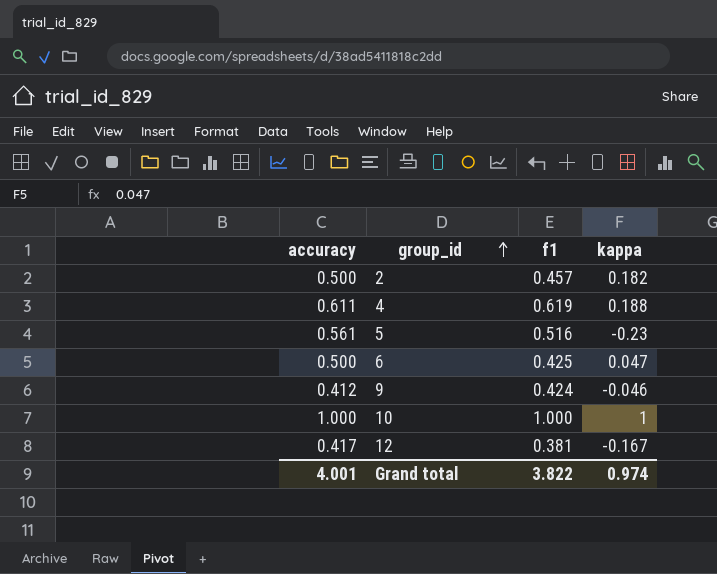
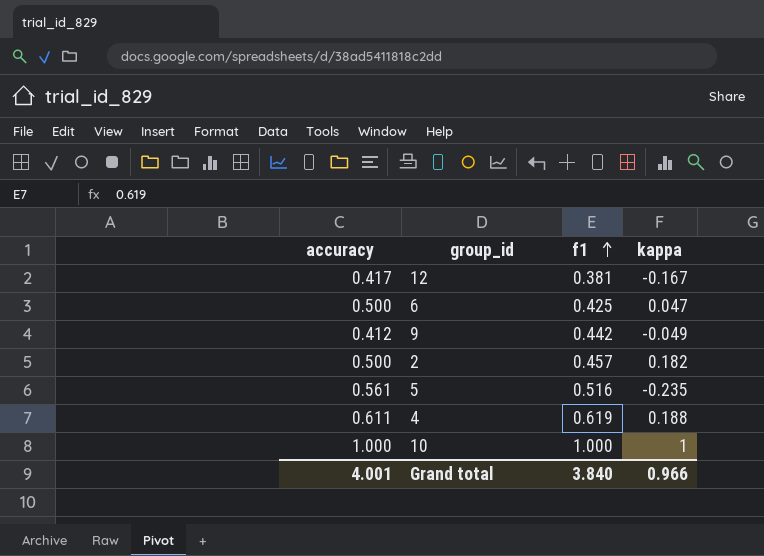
row order: group_id ascending -> f1 ascending
9 | f1: 0.424 -> 0.442
9 | kappa: -0.046 -> -0.049
5 | kappa: -0.23 -> -0.235
Grand total | f1: 3.822 -> 3.840
Grand total | kappa: 0.974 -> 0.966

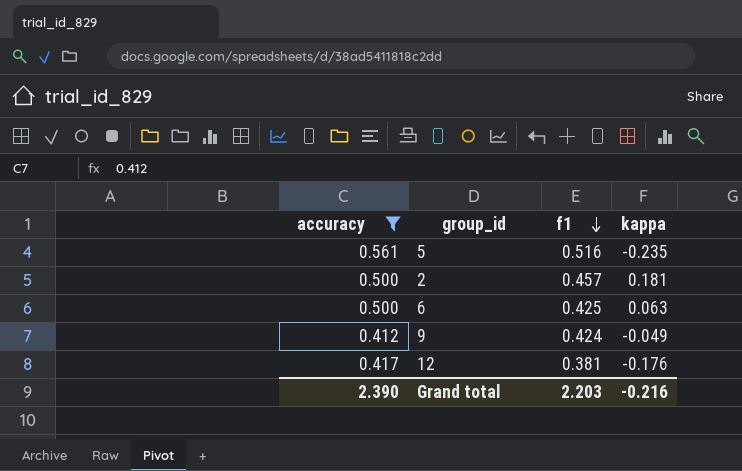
filter: none -> accuracy <= 0.561
row order: f1 ascending -> f1 descending
2 | kappa: 0.182 -> 0.181
6 | kappa: 0.047 -> 0.063
9 | f1: 0.442 -> 0.424
12 | kappa: -0.167 -> -0.176
Grand total | accuracy: 4.001 -> 2.390
Grand total | f1: 3.840 -> 2.203
Grand total | kappa: 0.966 -> -0.216

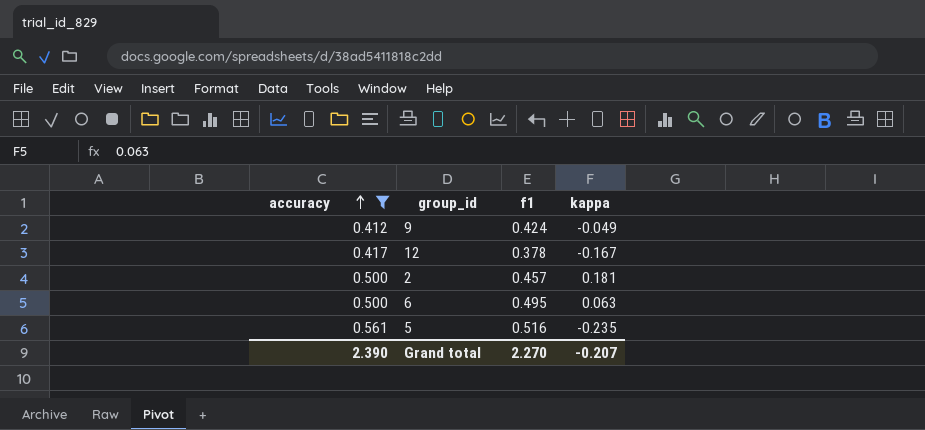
row order: f1 descending -> accuracy ascending
12 | f1: 0.381 -> 0.378
12 | kappa: -0.176 -> -0.167
6 | f1: 0.425 -> 0.495
Grand total | f1: 2.203 -> 2.270
Grand total | kappa: -0.216 -> -0.207

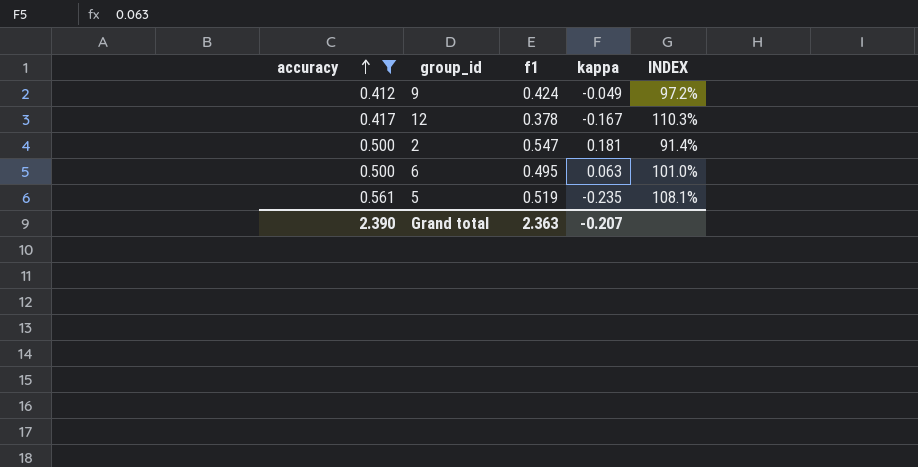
column INDEX | formula: none -> [accuracy] / [f1]
2 | f1: 0.457 -> 0.547
5 | f1: 0.516 -> 0.519
Grand total | f1: 2.270 -> 2.363

